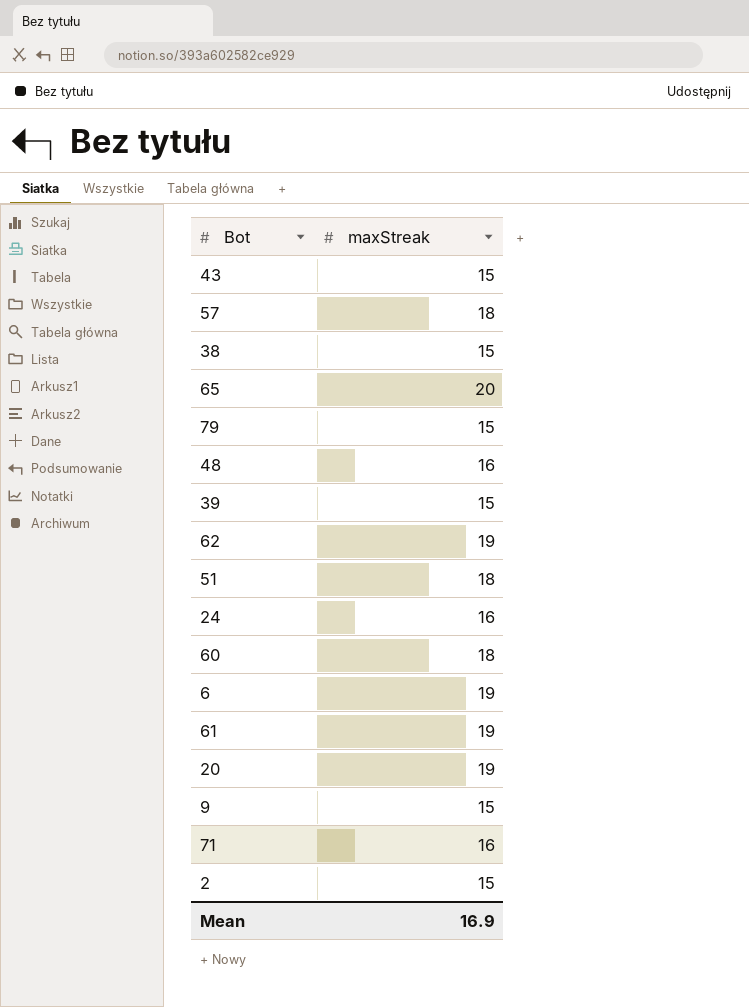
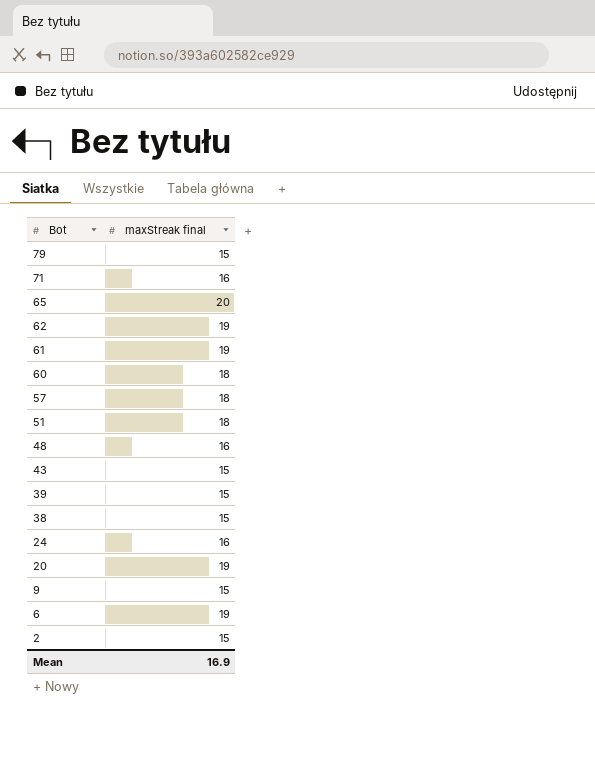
row order: none -> Bot descending
column name: maxStreak -> maxStreak final

